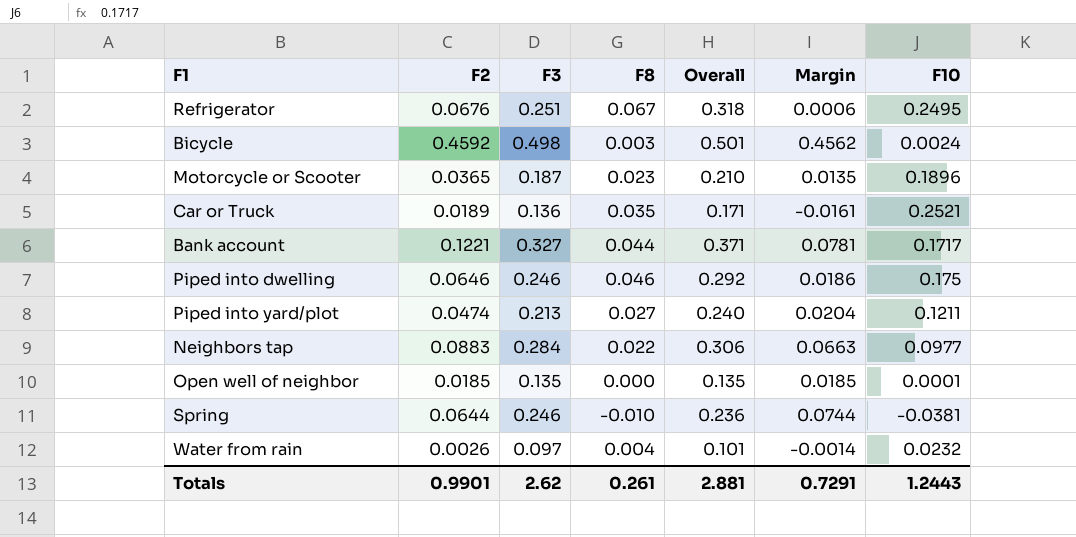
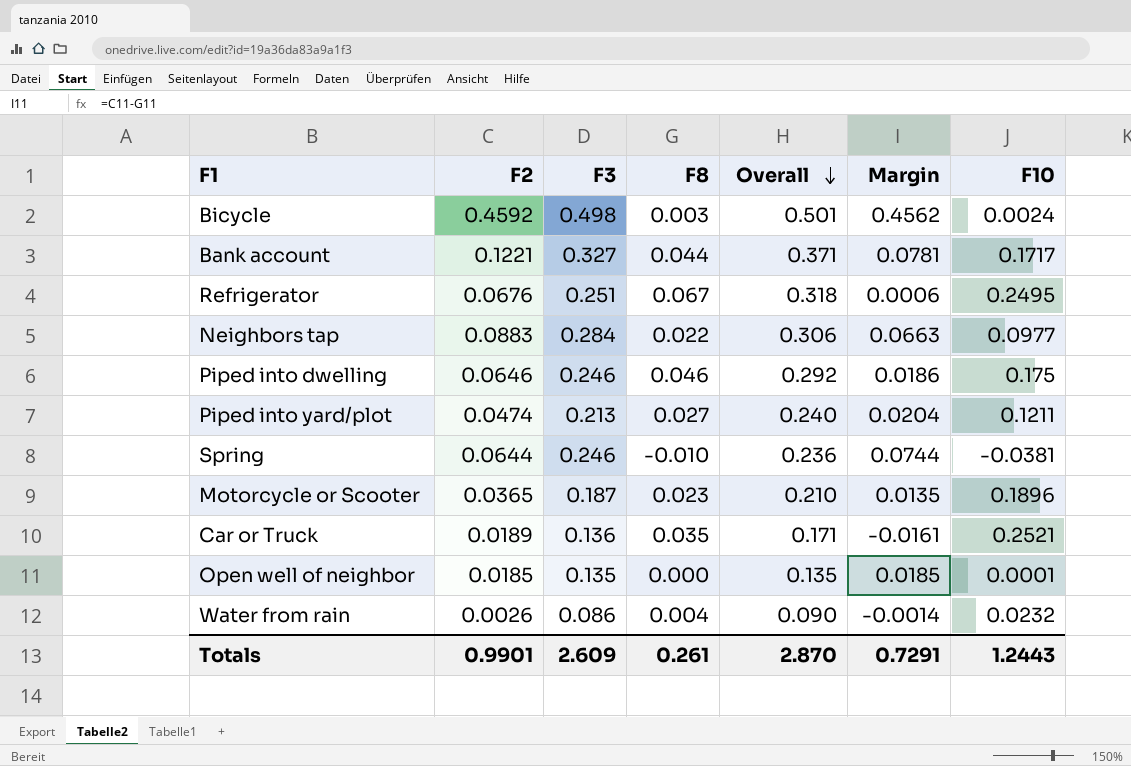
row order: none -> Overall descending
Water from rain | F3: 0.097 -> 0.086
Water from rain | Overall: 0.101 -> 0.090
Totals | F3: 2.62 -> 2.609
Totals | Overall: 2.881 -> 2.870

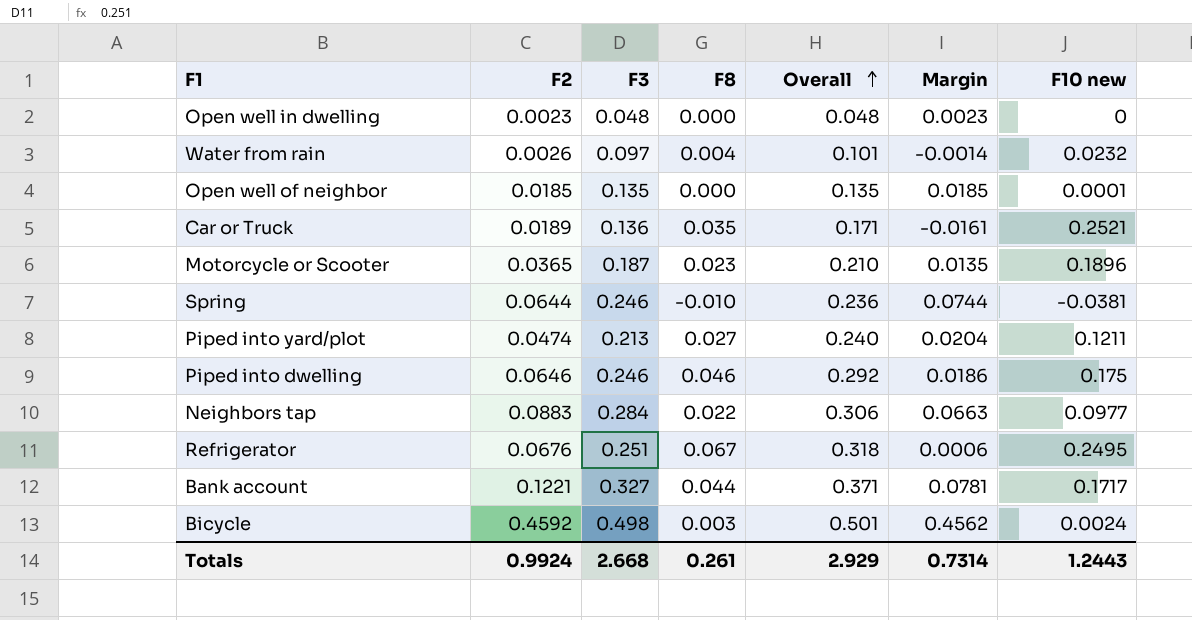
row order: Overall descending -> Overall ascending
column name: F10 -> F10 new
row Open well in dwelling: none -> 0.0023 | 0.048 | 0.000 | 0.048 | 0.0023 | 0
Water from rain | F3: 0.086 -> 0.097
Water from rain | Overall: 0.090 -> 0.101
Totals | F2: 0.9901 -> 0.9924
Totals | F3: 2.609 -> 2.668
Totals | Overall: 2.870 -> 2.929
Totals | Margin: 0.7291 -> 0.7314

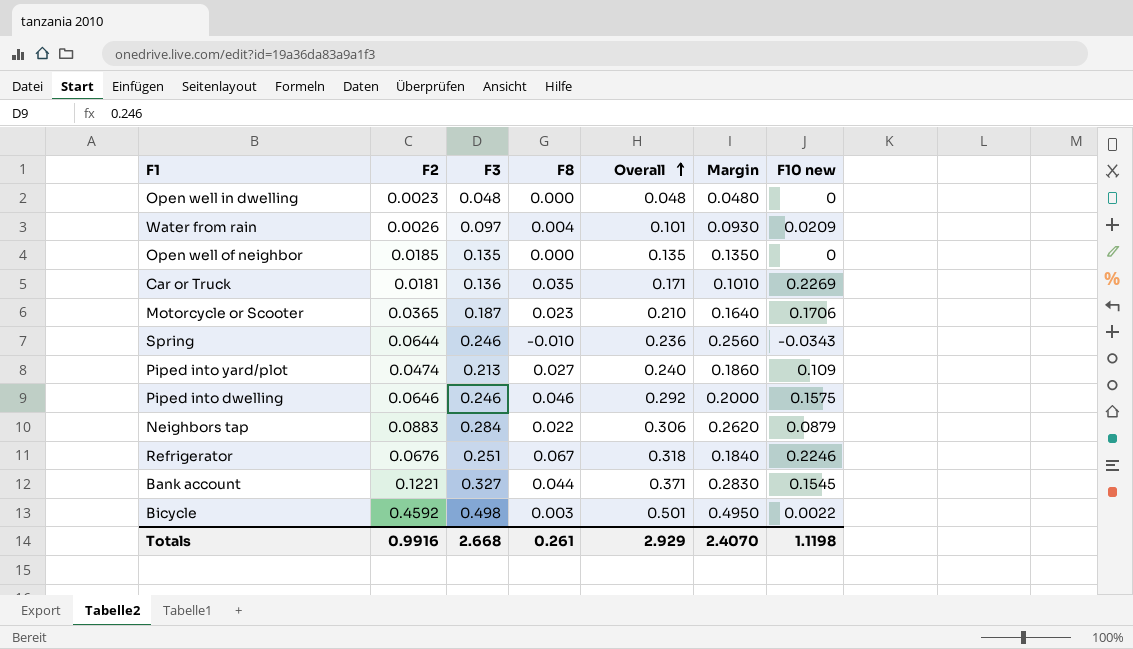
column Margin | formula: [F2] - [F8] -> [F3] - [F8]
Water from rain | F10 new: 0.0232 -> 0.0209
Open well of neighbor | F10 new: 0.0001 -> 0
Car or Truck | F2: 0.0189 -> 0.0181
Car or Truck | F10 new: 0.2521 -> 0.2269
Motorcycle or Scooter | F10 new: 0.1896 -> 0.1706
Spring | F10 new: -0.0381 -> -0.0343
Piped into yard/plot | F10 new: 0.1211 -> 0.109
Piped into dwelling | F10 new: 0.175 -> 0.1575
Neighbors tap | F10 new: 0.0977 -> 0.0879
Refrigerator | F10 new: 0.2495 -> 0.2246
Bank account | F10 new: 0.1717 -> 0.1545
Bicycle | F10 new: 0.0024 -> 0.0022
Totals | F2: 0.9924 -> 0.9916
Totals | Margin: 0.7314 -> 2.4070
Totals | F10 new: 1.2443 -> 1.1198

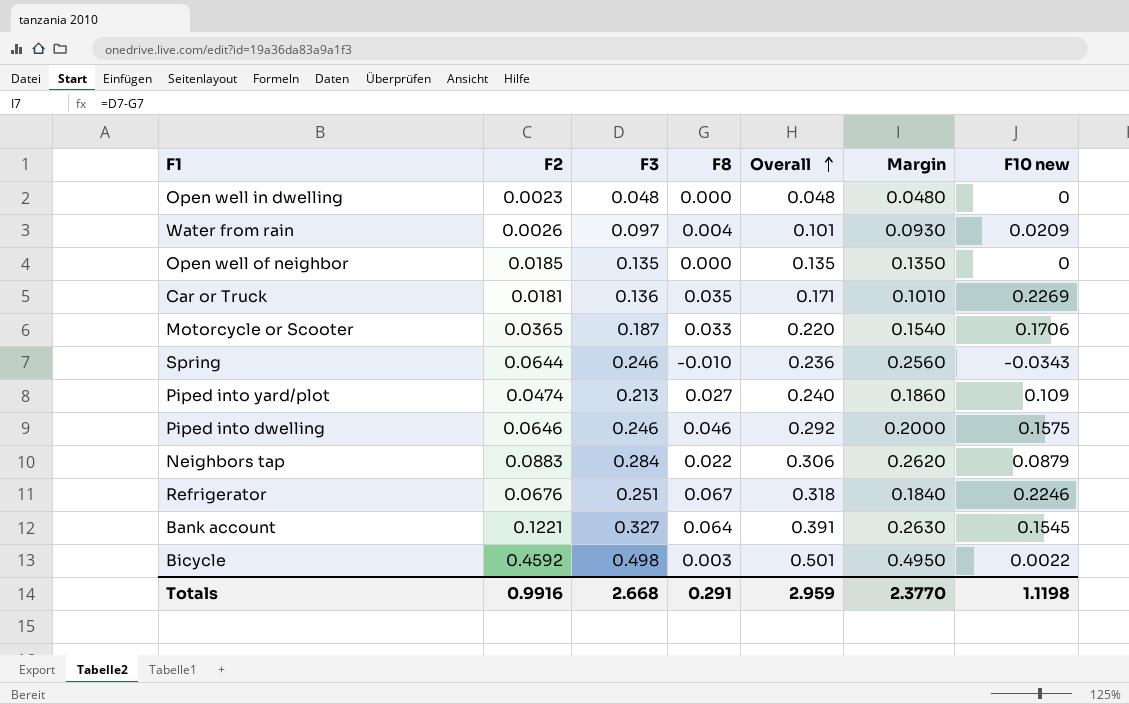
Motorcycle or Scooter | F8: 0.023 -> 0.033
Motorcycle or Scooter | Overall: 0.210 -> 0.220
Motorcycle or Scooter | Margin: 0.1640 -> 0.1540
Bank account | F8: 0.044 -> 0.064
Bank account | Overall: 0.371 -> 0.391
Bank account | Margin: 0.2830 -> 0.2630
Totals | F8: 0.261 -> 0.291
Totals | Overall: 2.929 -> 2.959
Totals | Margin: 2.4070 -> 2.3770

